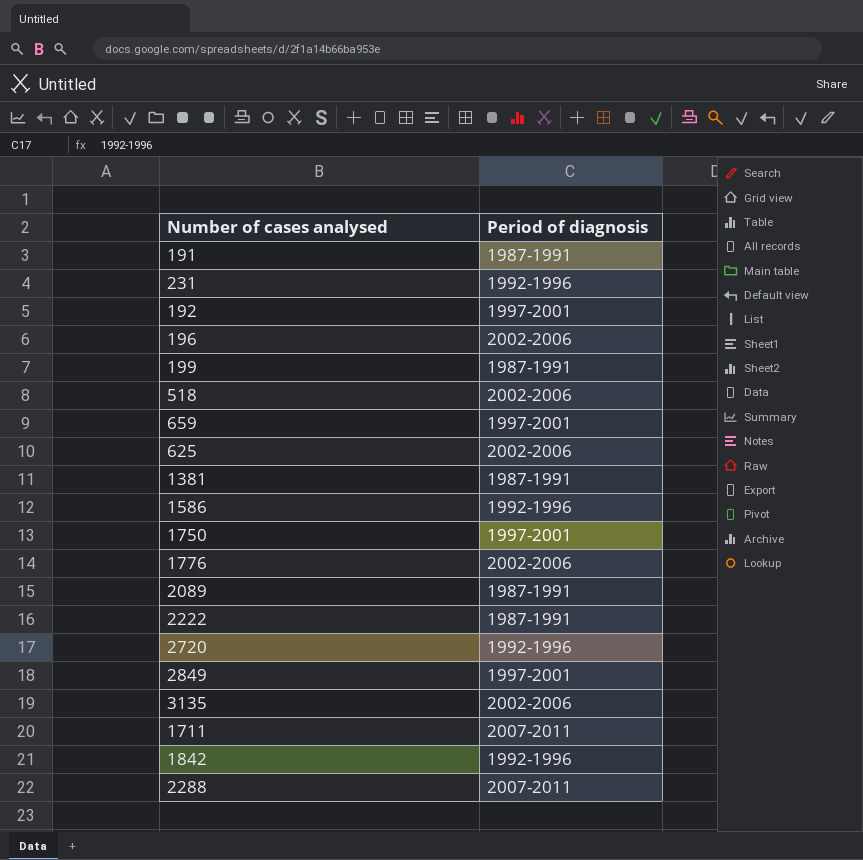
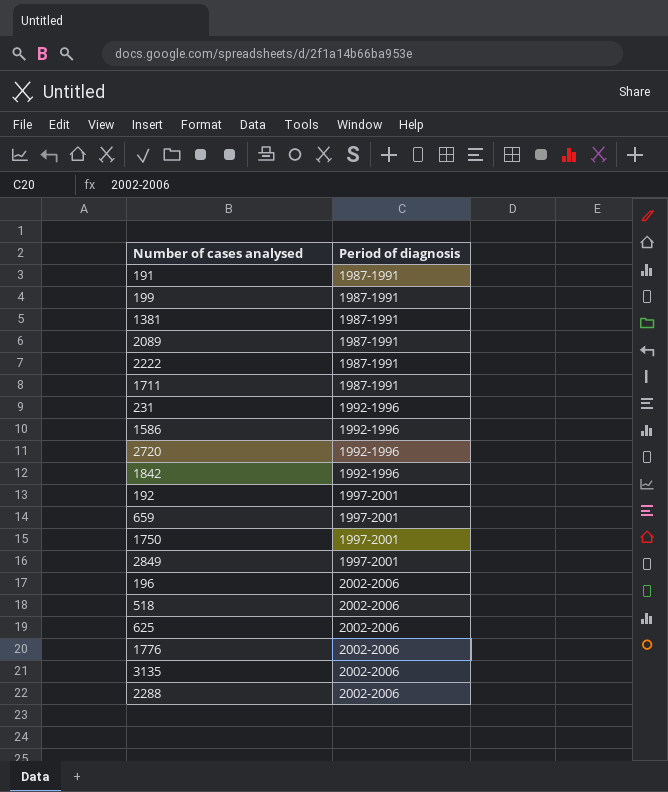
row order: none -> Period of diagnosis ascending
1711 | Period of diagnosis: 2007-2011 -> 1987-1991
2288 | Period of diagnosis: 2007-2011 -> 2002-2006

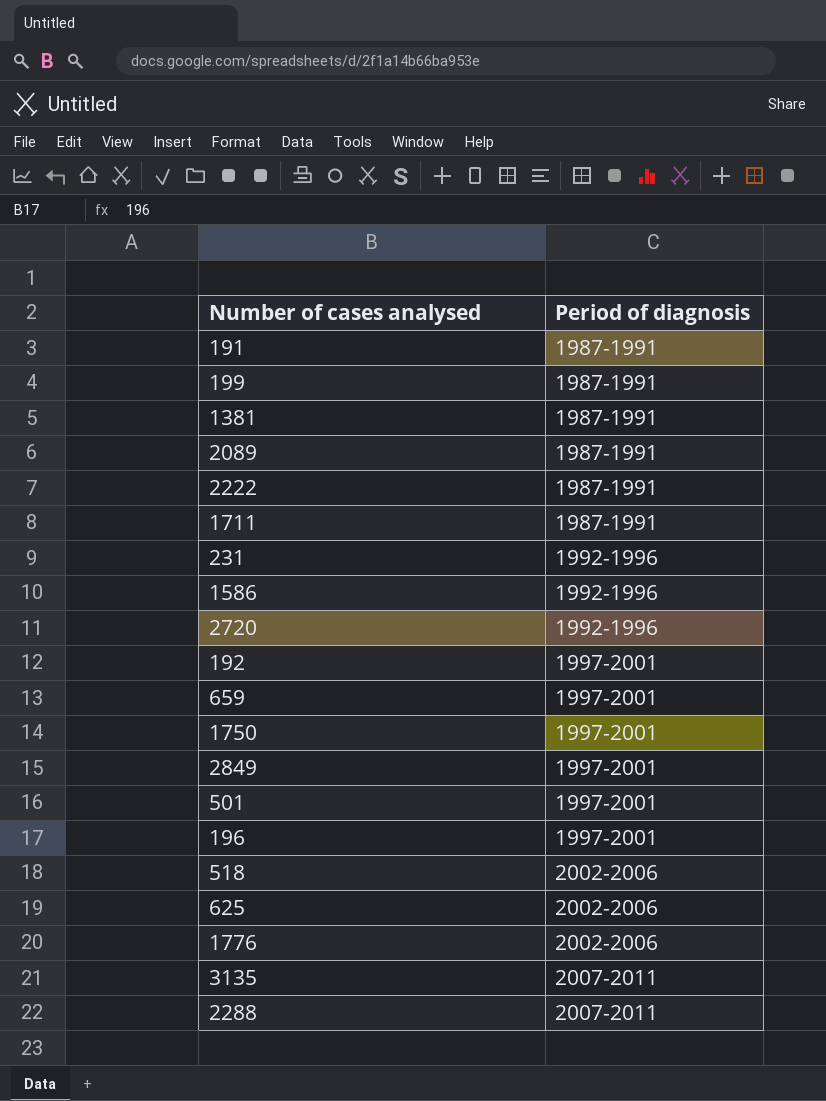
row 1842: 1992-1996 -> none
row 501: none -> 1997-2001
196 | Period of diagnosis: 2002-2006 -> 1997-2001
3135 | Period of diagnosis: 2002-2006 -> 2007-2011
2288 | Period of diagnosis: 2002-2006 -> 2007-2011

